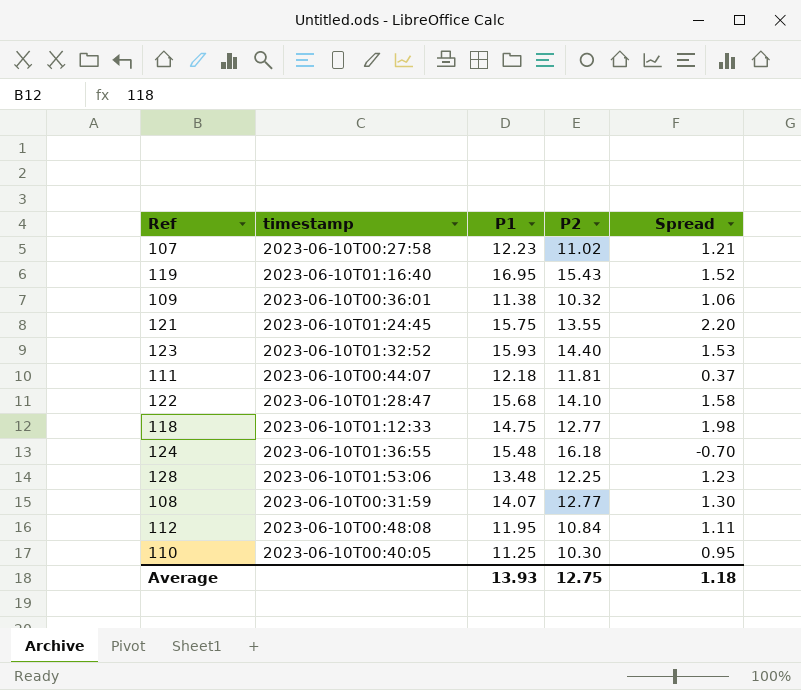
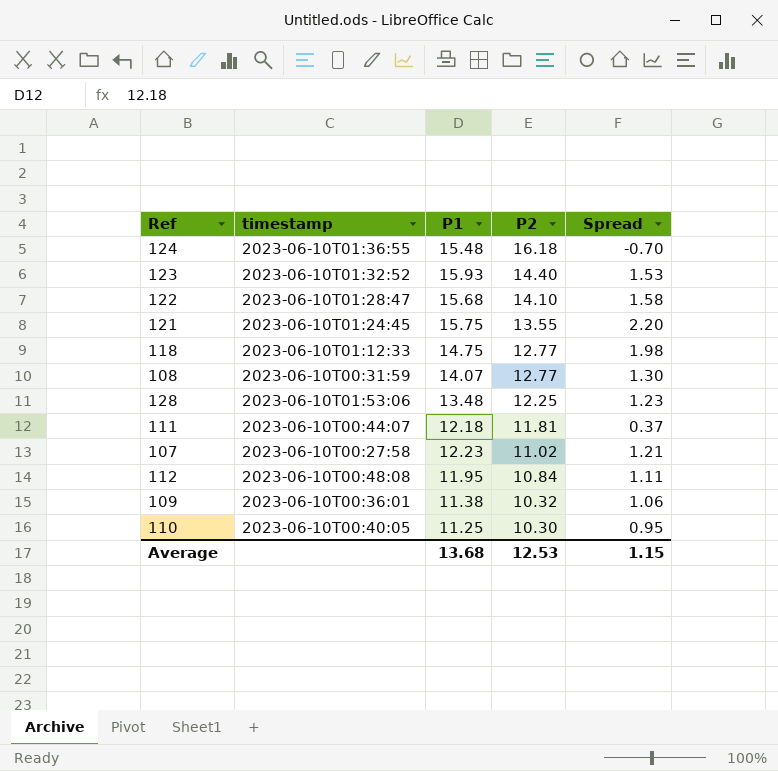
row order: none -> P2 descending
row 119: 2023-06-10T01:16:40 | 16.95 | 15.43 | 1.52 -> none
Average | P1: 13.93 -> 13.68
Average | P2: 12.75 -> 12.53
Average | Spread: 1.18 -> 1.15

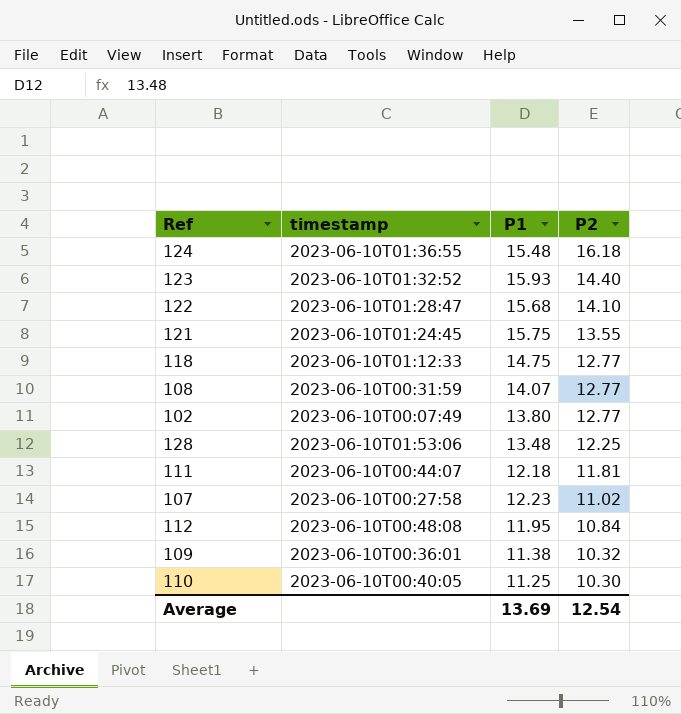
column Spread | formula: [P1] - [P2] -> none
row 102: none -> 2023-06-10T00:07:49 | 13.80 | 12.77
Average | P1: 13.68 -> 13.69
Average | P2: 12.53 -> 12.54

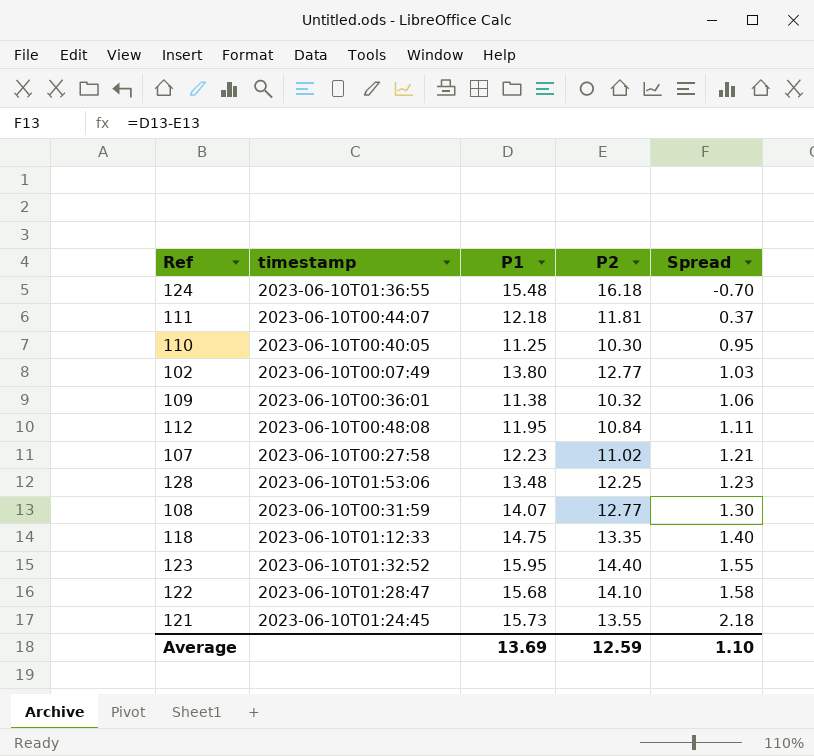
row order: P2 descending -> Spread ascending
column Spread | formula: none -> [P1] - [P2]
118 | P2: 12.77 -> 13.35
123 | P1: 15.93 -> 15.95
121 | P1: 15.75 -> 15.73
Average | P2: 12.54 -> 12.59

